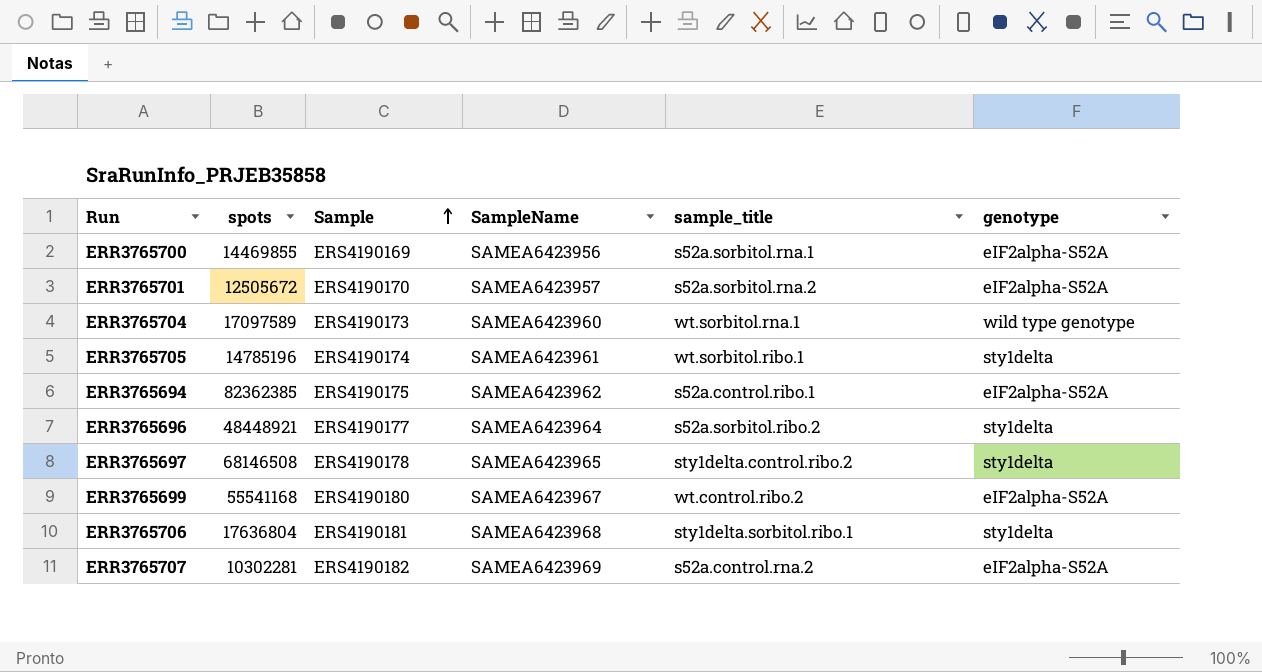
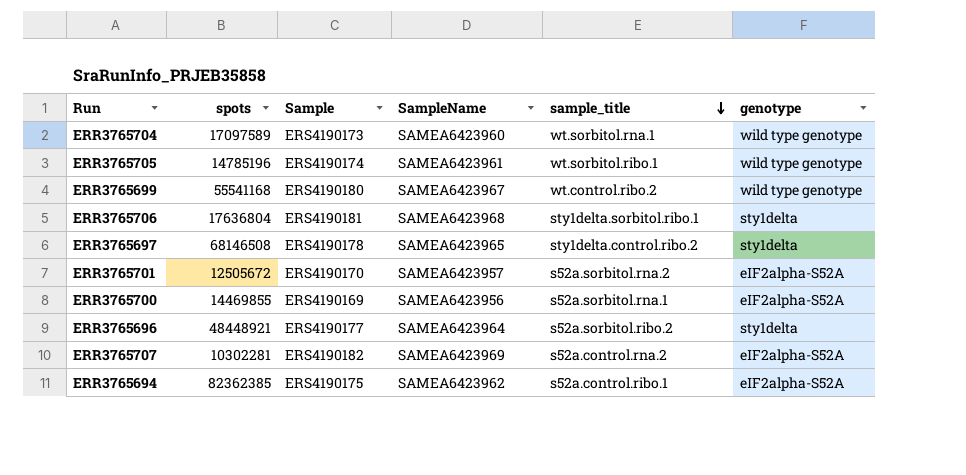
row order: Sample ascending -> sample_title descending
ERR3765705 | genotype: sty1delta -> wild type genotype
ERR3765699 | genotype: eIF2alpha-S52A -> wild type genotype

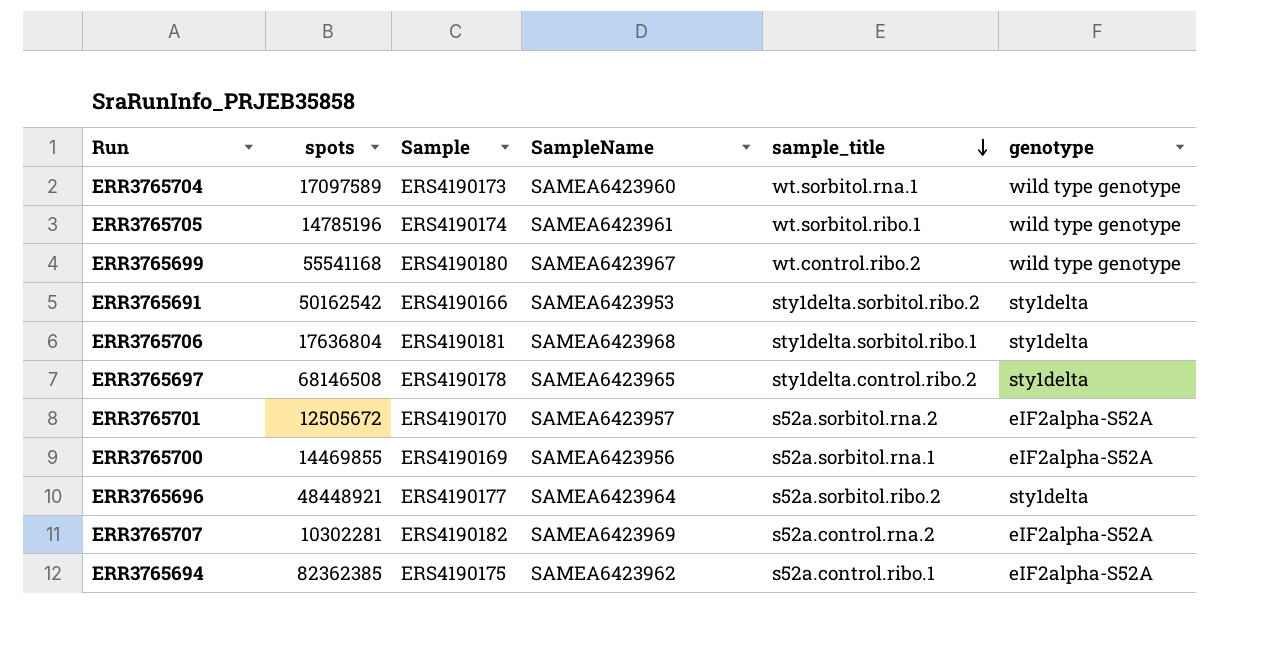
row ERR3765691: none -> 50162542 | ERS4190166 | SAMEA6423953 | sty1delta.sorbitol.ribo.2 | sty1delta

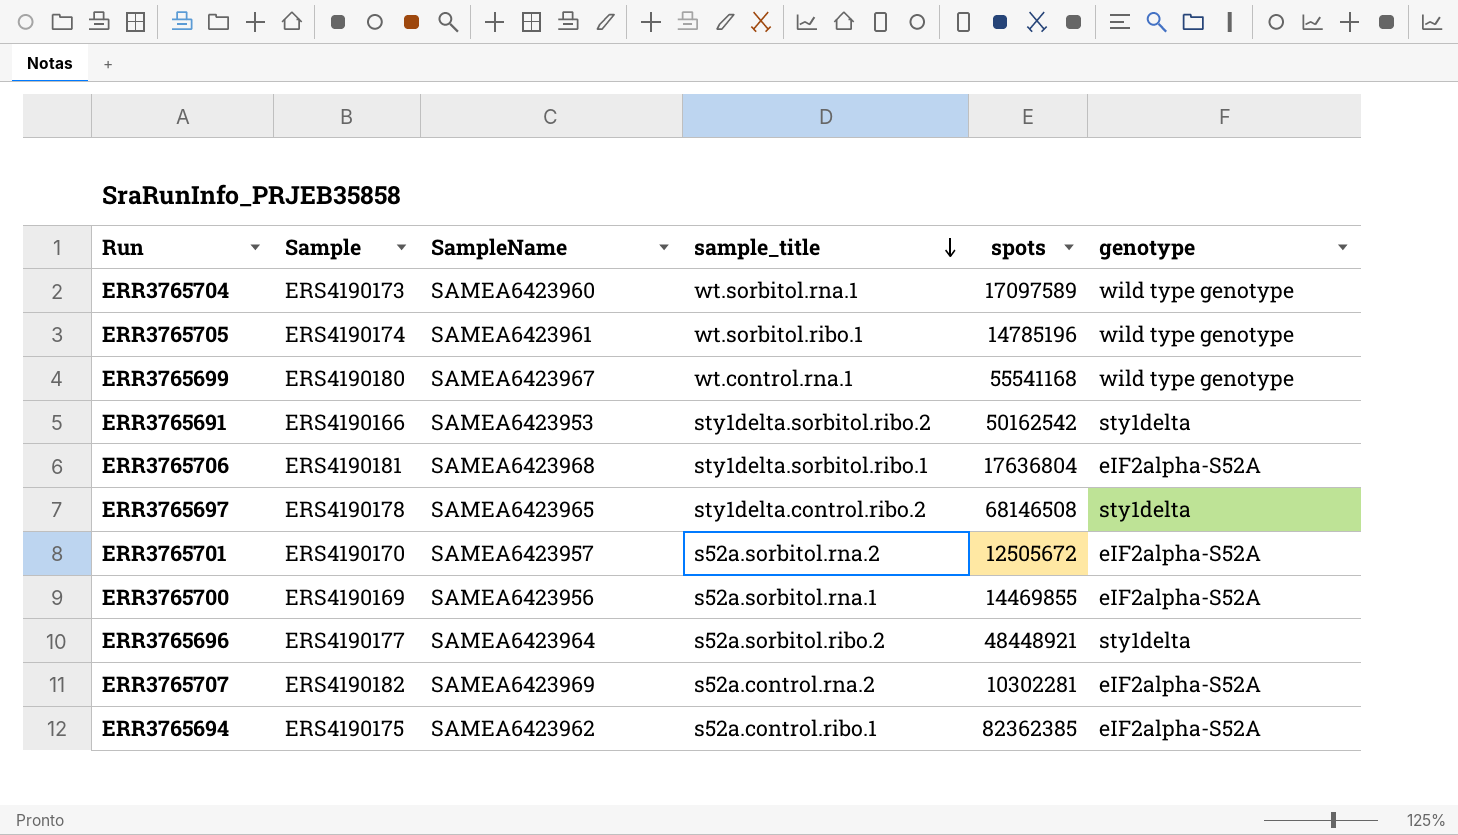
column spots | position: 2 -> 5
ERR3765699 | sample_title: wt.control.ribo.2 -> wt.control.rna.1
ERR3765706 | genotype: sty1delta -> eIF2alpha-S52A

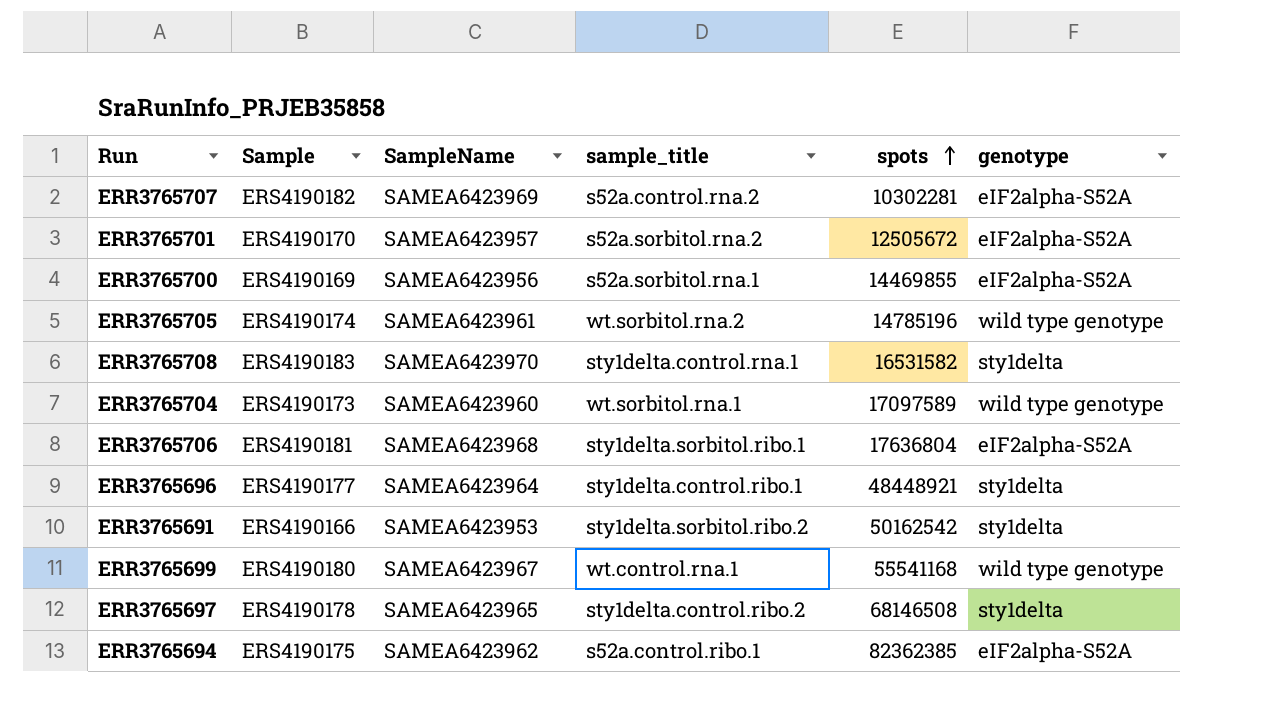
row order: sample_title descending -> spots ascending
ERR3765705 | sample_title: wt.sorbitol.ribo.1 -> wt.sorbitol.rna.2
row ERR3765708: none -> ERS4190183 | SAMEA6423970 | sty1delta.control.rna.1 | 16531582 | sty1delta
ERR3765696 | sample_title: s52a.sorbitol.ribo.2 -> sty1delta.control.ribo.1

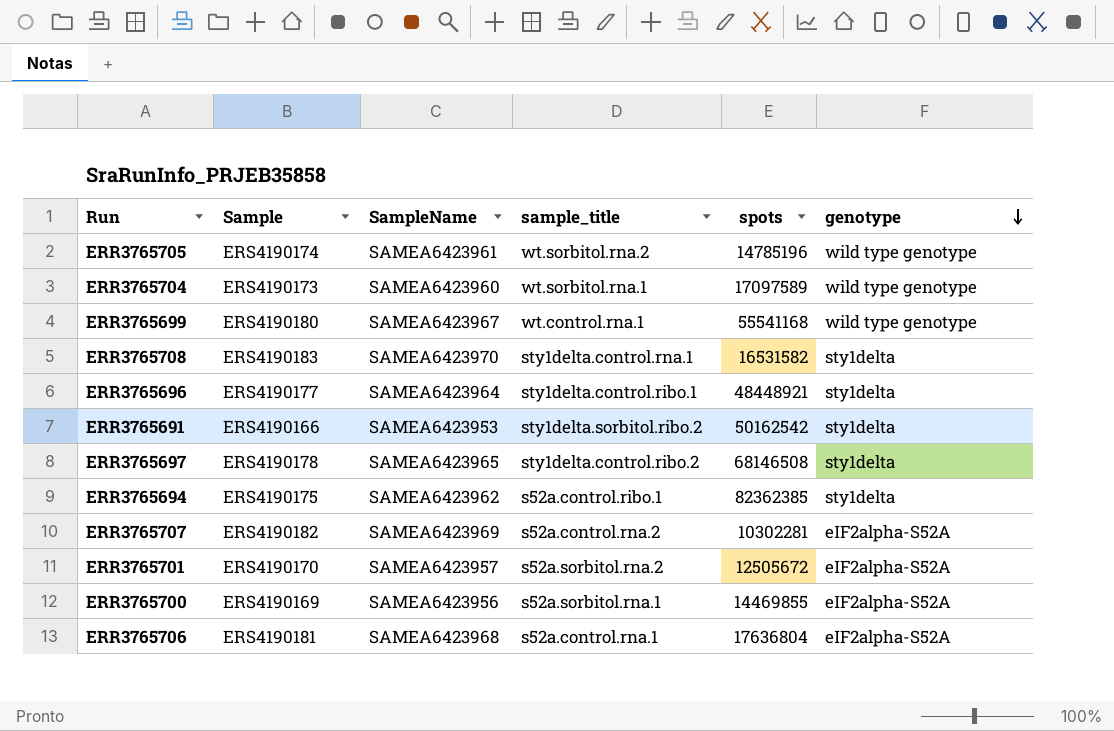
row order: spots ascending -> genotype descending
ERR3765694 | genotype: eIF2alpha-S52A -> sty1delta
ERR3765706 | sample_title: sty1delta.sorbitol.ribo.1 -> s52a.control.rna.1

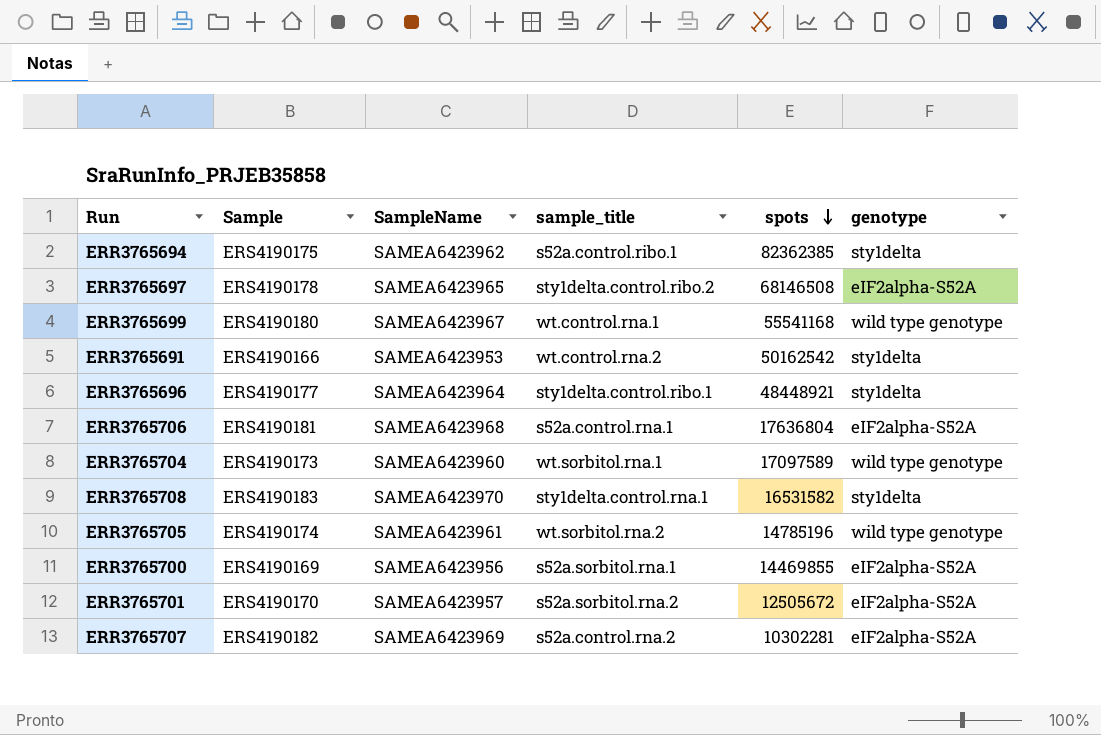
row order: genotype descending -> spots descending
ERR3765697 | genotype: sty1delta -> eIF2alpha-S52A
ERR3765691 | sample_title: sty1delta.sorbitol.ribo.2 -> wt.control.rna.2

